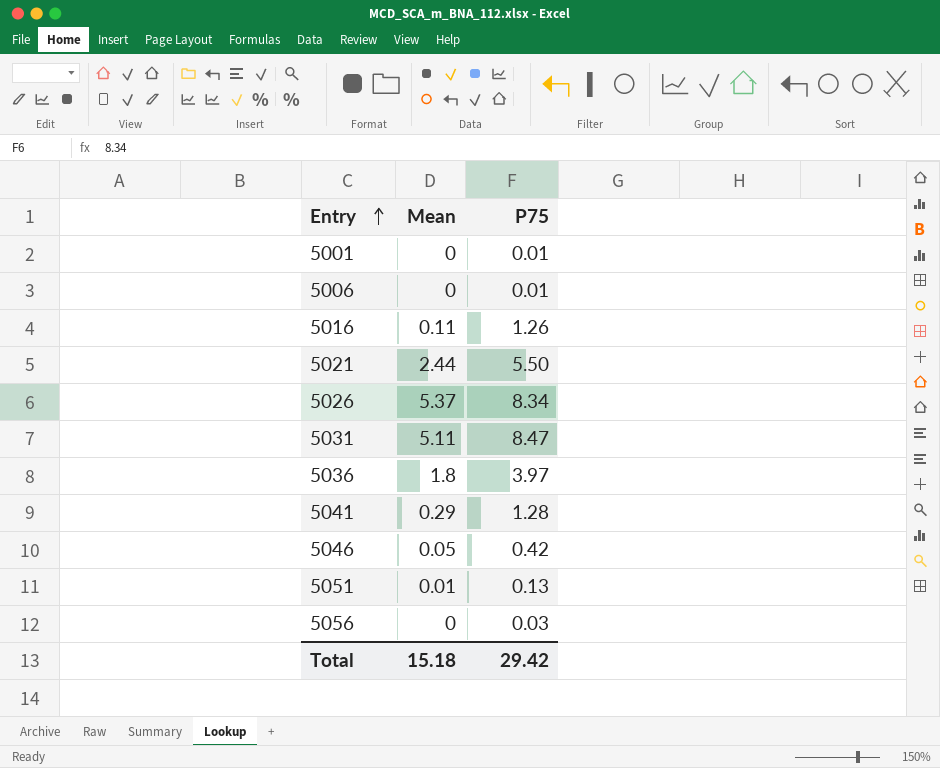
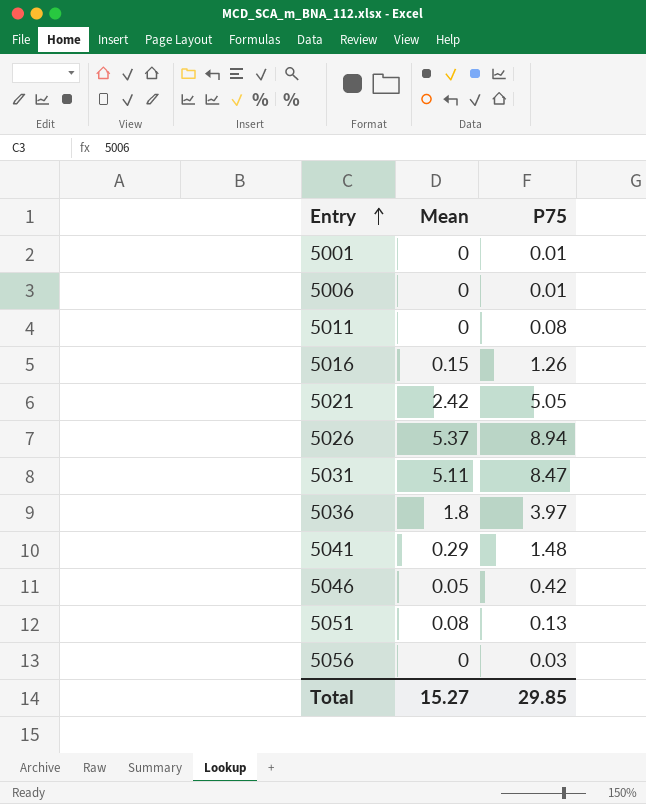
row 5011: none -> 0 | 0.08
5016 | Mean: 0.11 -> 0.15
5021 | Mean: 2.44 -> 2.42
5021 | P75: 5.50 -> 5.05
5026 | P75: 8.34 -> 8.94
5041 | P75: 1.28 -> 1.48
5051 | Mean: 0.01 -> 0.08
Total | Mean: 15.18 -> 15.27
Total | P75: 29.42 -> 29.85

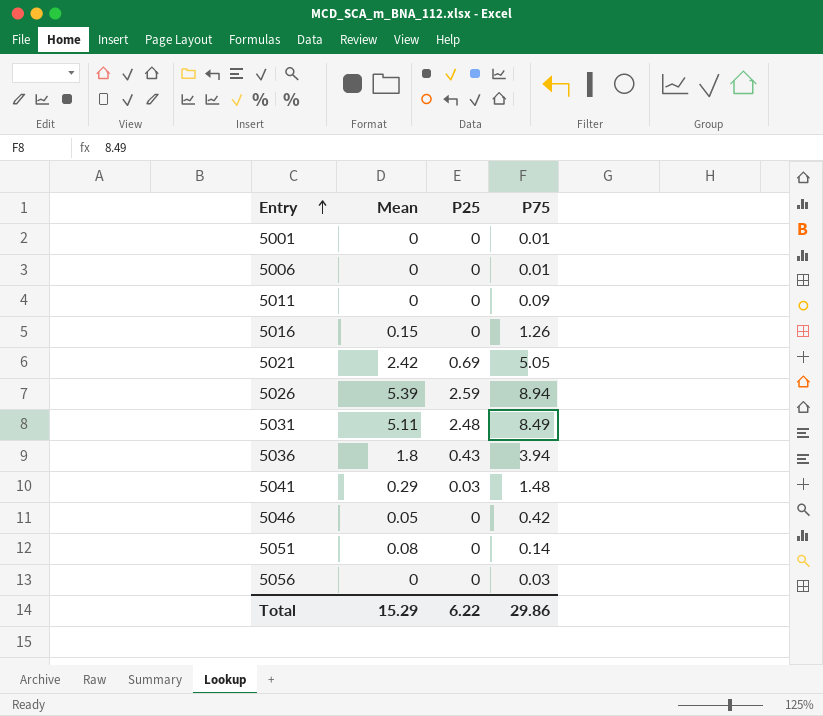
column P25 | position: none -> 3
5011 | P75: 0.08 -> 0.09
5026 | Mean: 5.37 -> 5.39
5031 | P75: 8.47 -> 8.49
5036 | P75: 3.97 -> 3.94
5051 | P75: 0.13 -> 0.14
Total | Mean: 15.27 -> 15.29
Total | P75: 29.85 -> 29.86

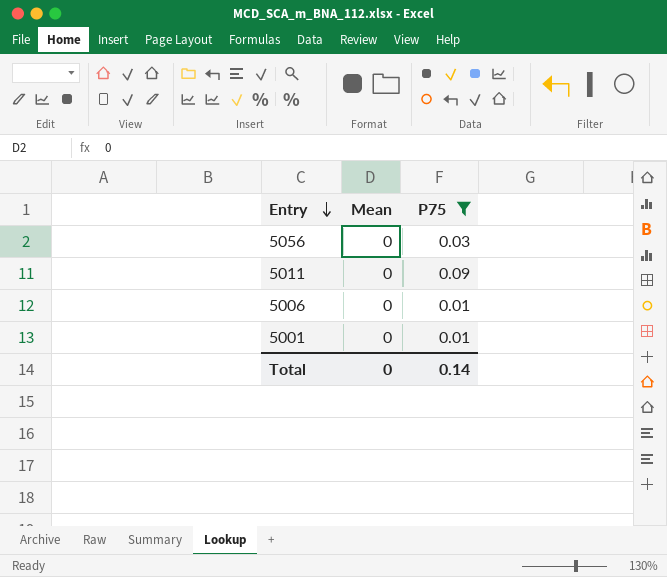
filter: none -> P75 <= 0.09
row order: Entry ascending -> Entry descending
column P25 | position: 3 -> none
Total | Mean: 15.29 -> 0
Total | P75: 29.86 -> 0.14

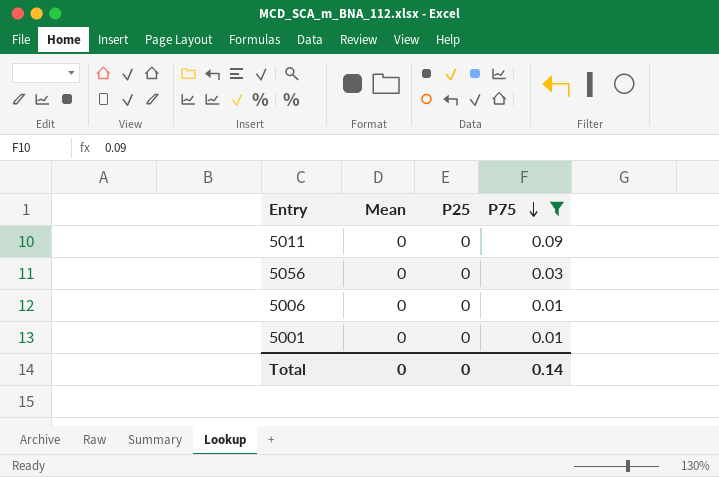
row order: Entry descending -> P75 descending
column P25 | position: none -> 3

